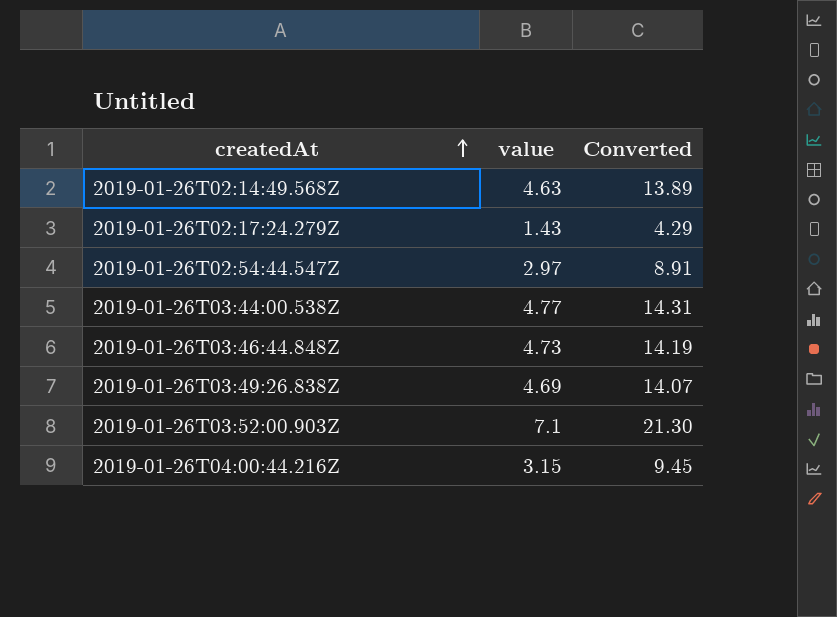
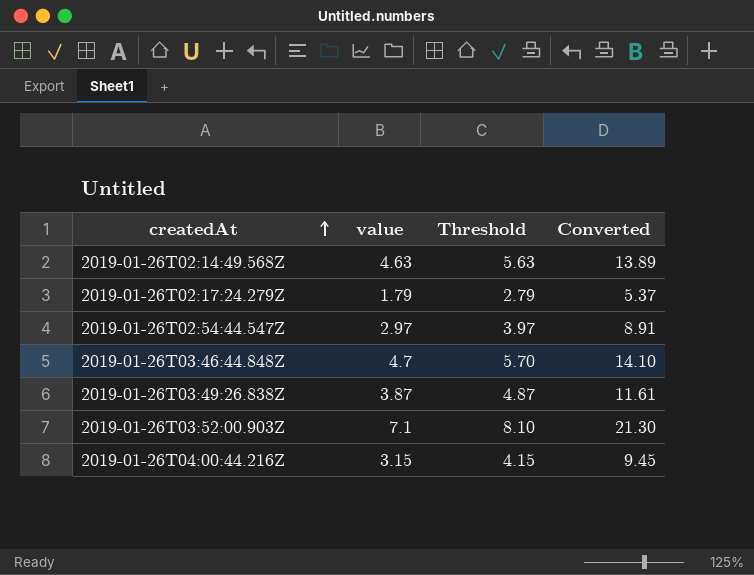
column Threshold | formula: none -> [value] + 1
row 2019-01-26T03:44:00.538Z: 4.77 | 14.31 -> none
2019-01-26T02:17:24.279Z | value: 1.43 -> 1.79
2019-01-26T02:17:24.279Z | Converted: 4.29 -> 5.37
2019-01-26T03:46:44.848Z | value: 4.73 -> 4.7
2019-01-26T03:46:44.848Z | Converted: 14.19 -> 14.10
2019-01-26T03:49:26.838Z | value: 4.69 -> 3.87
2019-01-26T03:49:26.838Z | Converted: 14.07 -> 11.61

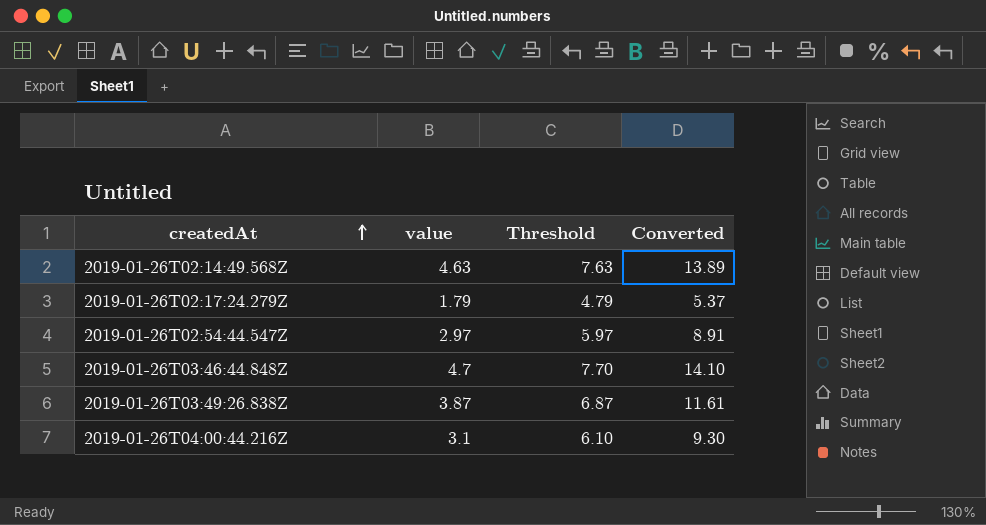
column Threshold | formula: [value] + 1 -> [value] + 3
row 2019-01-26T03:52:00.903Z: 7.1 | 8.10 | 21.30 -> none
2019-01-26T04:00:44.216Z | value: 3.15 -> 3.1
2019-01-26T04:00:44.216Z | Converted: 9.45 -> 9.30

